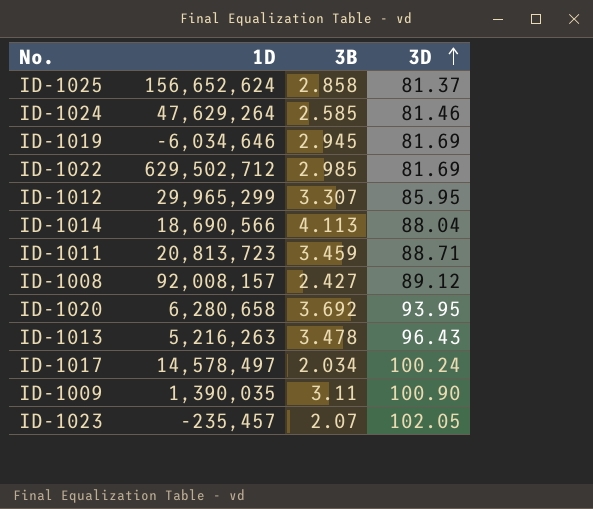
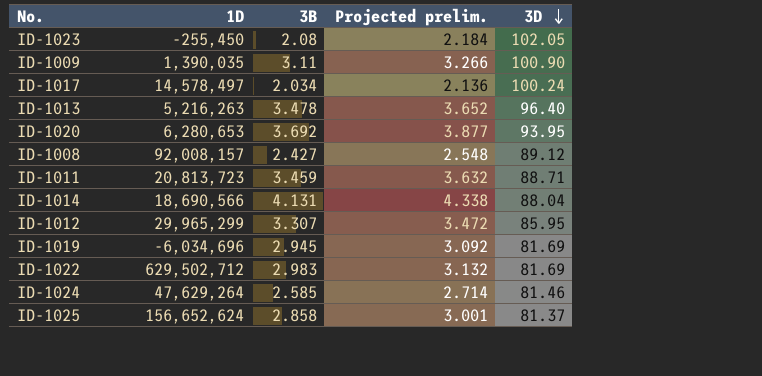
row order: 3D ascending -> 3D descending
column Projected prelim. | formula: none -> [3B] * 1.05
ID-1023 | 1D: -235,457 -> -255,450
ID-1023 | 3B: 2.07 -> 2.08
ID-1013 | 3D: 96.43 -> 96.40
ID-1020 | 1D: 6,280,658 -> 6,280,653
ID-1014 | 3B: 4.113 -> 4.131
ID-1019 | 1D: -6,034,646 -> -6,034,696
ID-1022 | 3B: 2.985 -> 2.983

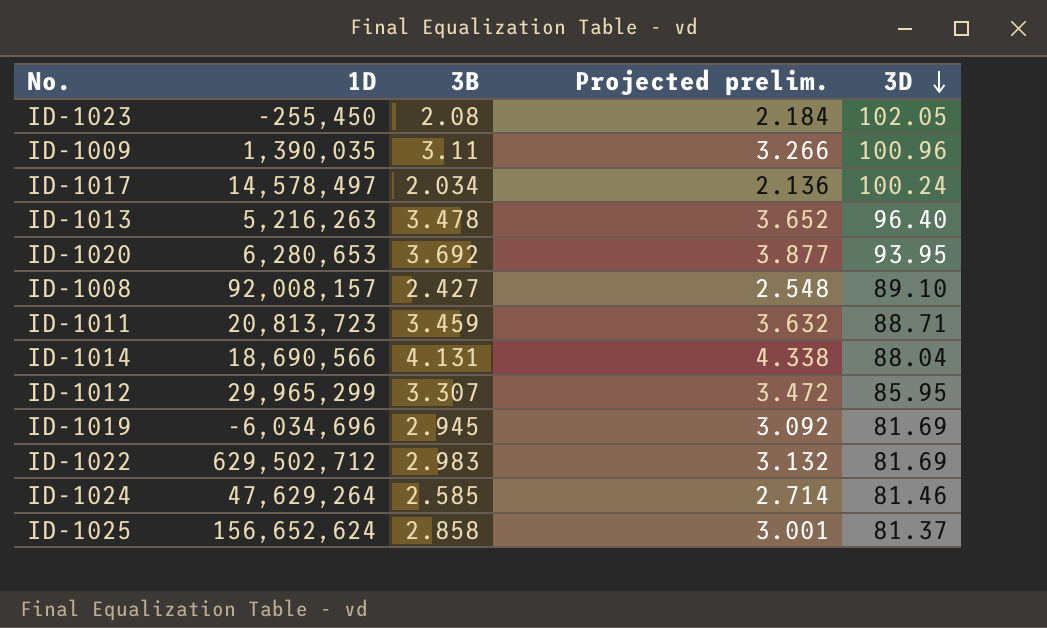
ID-1009 | 3D: 100.90 -> 100.96
ID-1008 | 3D: 89.12 -> 89.10

